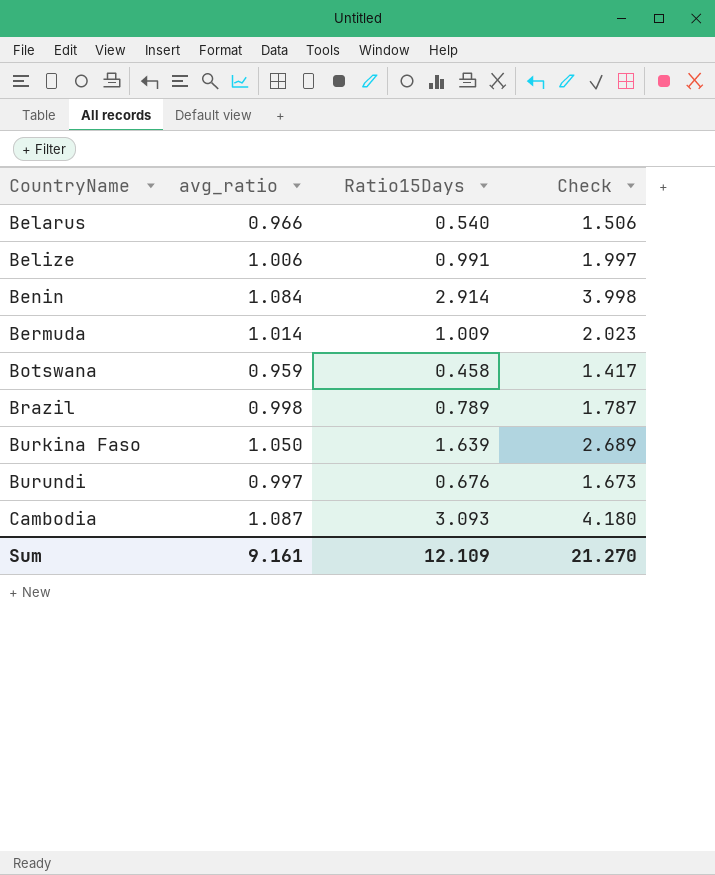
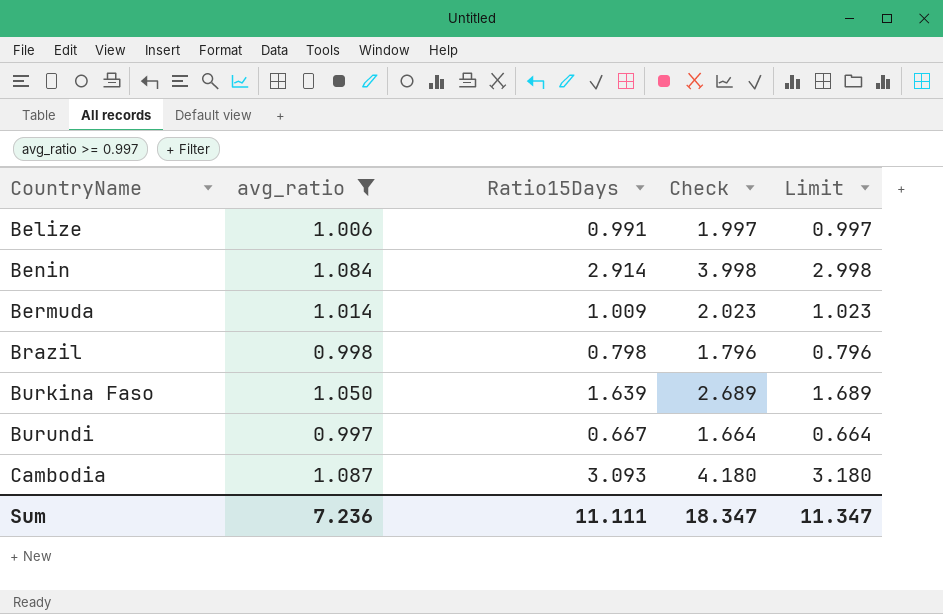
filter: none -> avg_ratio >= 0.997
column Limit | formula: none -> [Check] - 1
Brazil | Ratio15Days: 0.789 -> 0.798
Brazil | Check: 1.787 -> 1.796
Burundi | Ratio15Days: 0.676 -> 0.667
Burundi | Check: 1.673 -> 1.664
Sum | avg_ratio: 9.161 -> 7.236
Sum | Ratio15Days: 12.109 -> 11.111
Sum | Check: 21.270 -> 18.347

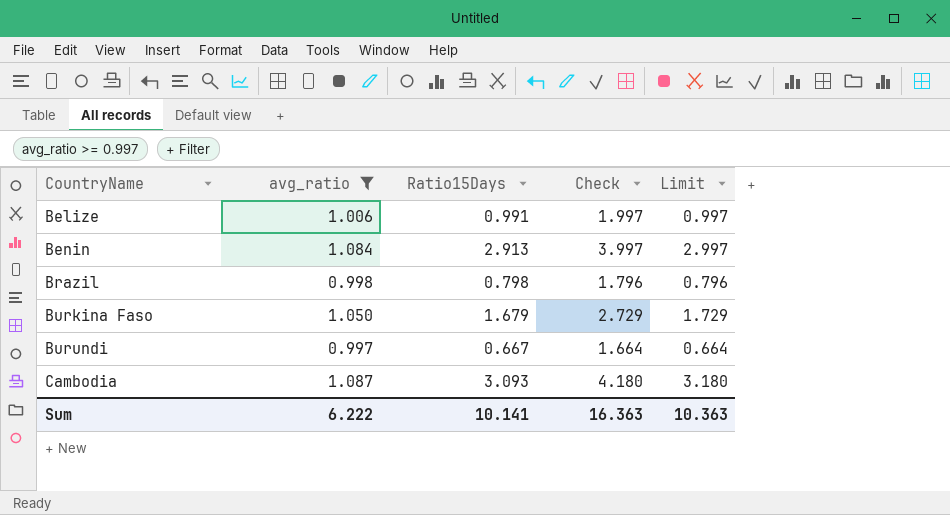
row Bermuda: 1.014 | 1.009 | 2.023 | 1.023 -> none
Benin | Ratio15Days: 2.914 -> 2.913
Benin | Check: 3.998 -> 3.997
Benin | Limit: 2.998 -> 2.997
Burkina Faso | Ratio15Days: 1.639 -> 1.679
Burkina Faso | Check: 2.689 -> 2.729
Burkina Faso | Limit: 1.689 -> 1.729
Sum | avg_ratio: 7.236 -> 6.222
Sum | Ratio15Days: 11.111 -> 10.141
Sum | Check: 18.347 -> 16.363
Sum | Limit: 11.347 -> 10.363

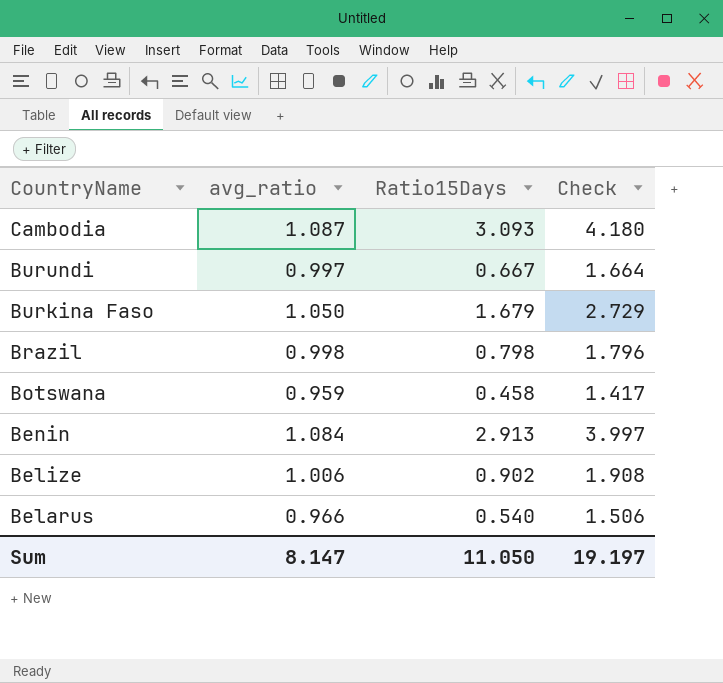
filter: avg_ratio >= 0.997 -> none
row order: CountryName ascending -> CountryName descending
column Limit | formula: [Check] - 1 -> none
Belize | Ratio15Days: 0.991 -> 0.902
Belize | Check: 1.997 -> 1.908
Sum | avg_ratio: 6.222 -> 8.147
Sum | Ratio15Days: 10.141 -> 11.050
Sum | Check: 16.363 -> 19.197

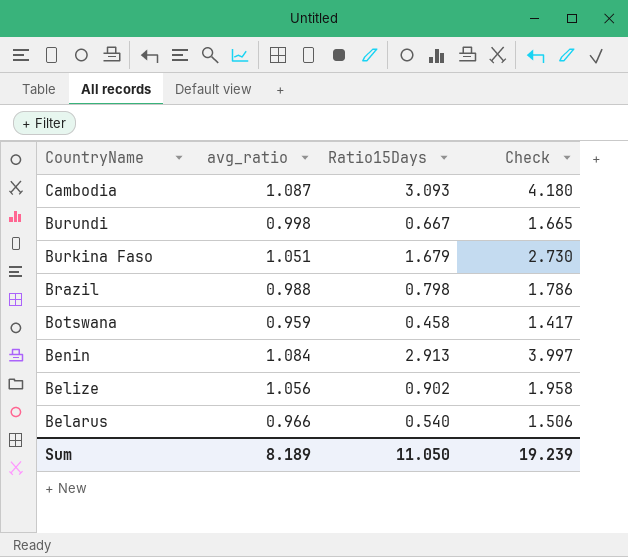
Burundi | avg_ratio: 0.997 -> 0.998
Burundi | Check: 1.664 -> 1.665
Burkina Faso | avg_ratio: 1.050 -> 1.051
Burkina Faso | Check: 2.729 -> 2.730
Brazil | avg_ratio: 0.998 -> 0.988
Brazil | Check: 1.796 -> 1.786
Belize | avg_ratio: 1.006 -> 1.056
Belize | Check: 1.908 -> 1.958
Sum | avg_ratio: 8.147 -> 8.189
Sum | Check: 19.197 -> 19.239

